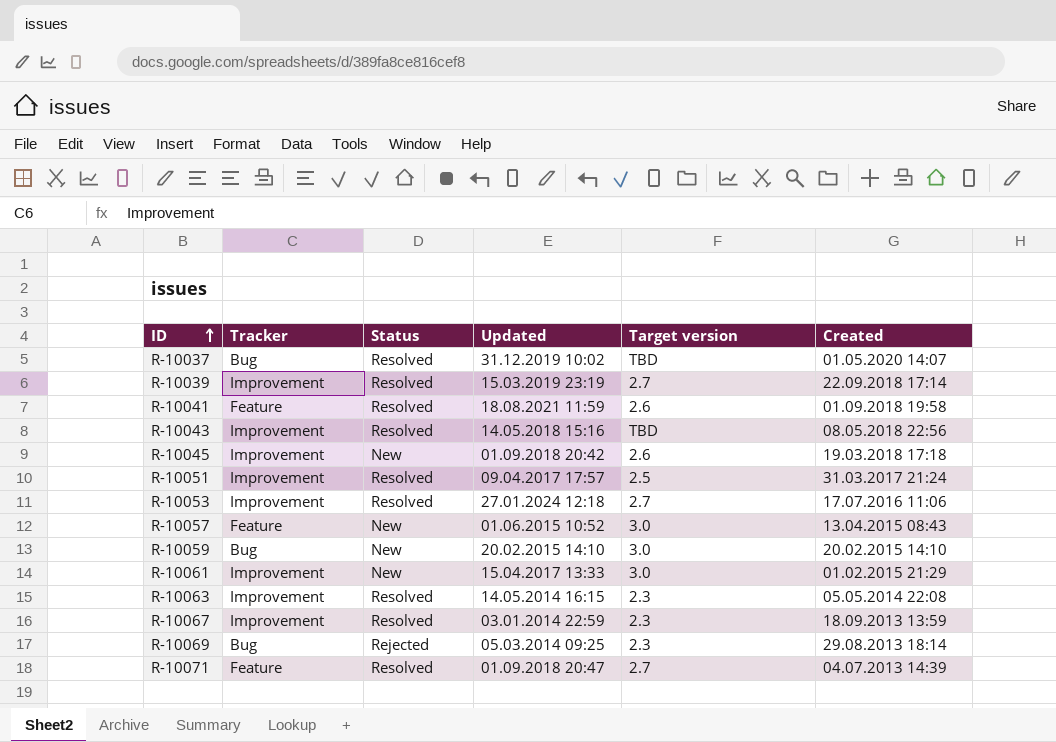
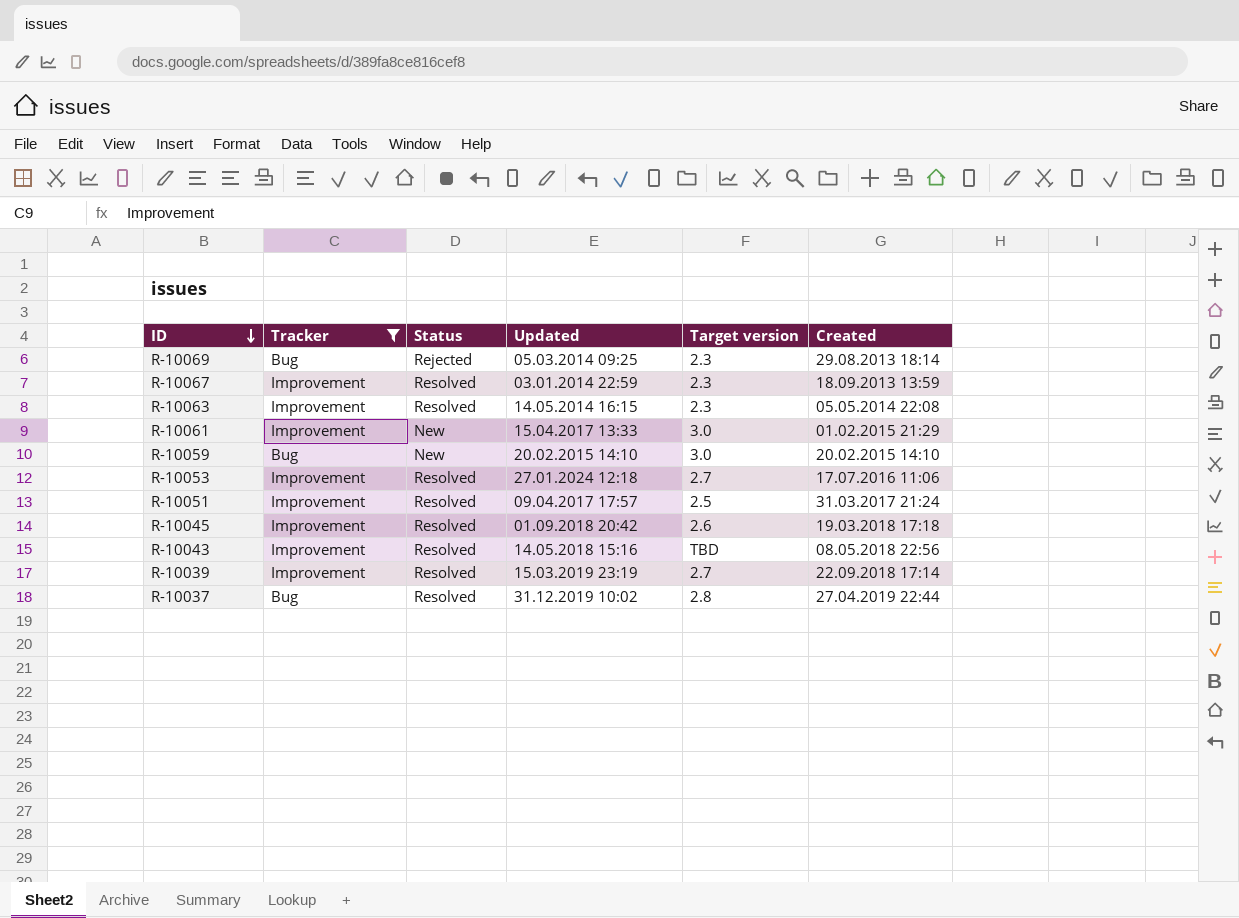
filter: none -> Tracker != Feature
row order: ID ascending -> ID descending
R-10045 | Status: New -> Resolved
R-10037 | Target version: TBD -> 2.8
R-10037 | Created: 01.05.2020 14:07 -> 27.04.2019 22:44

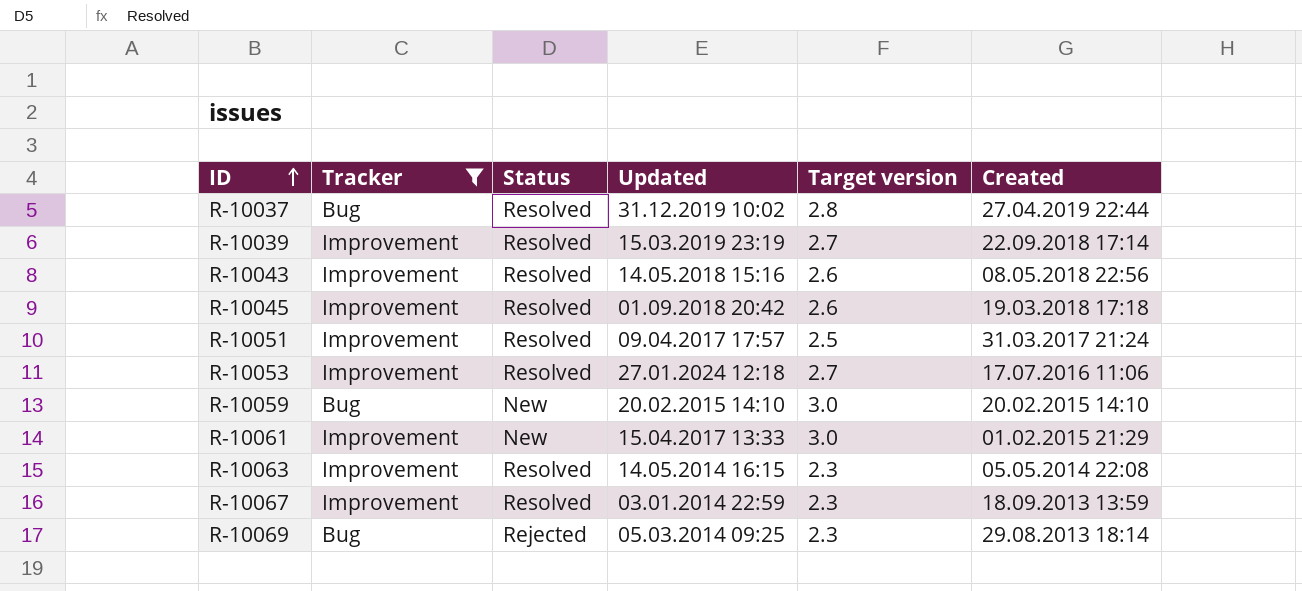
row order: ID descending -> ID ascending
R-10043 | Target version: TBD -> 2.6

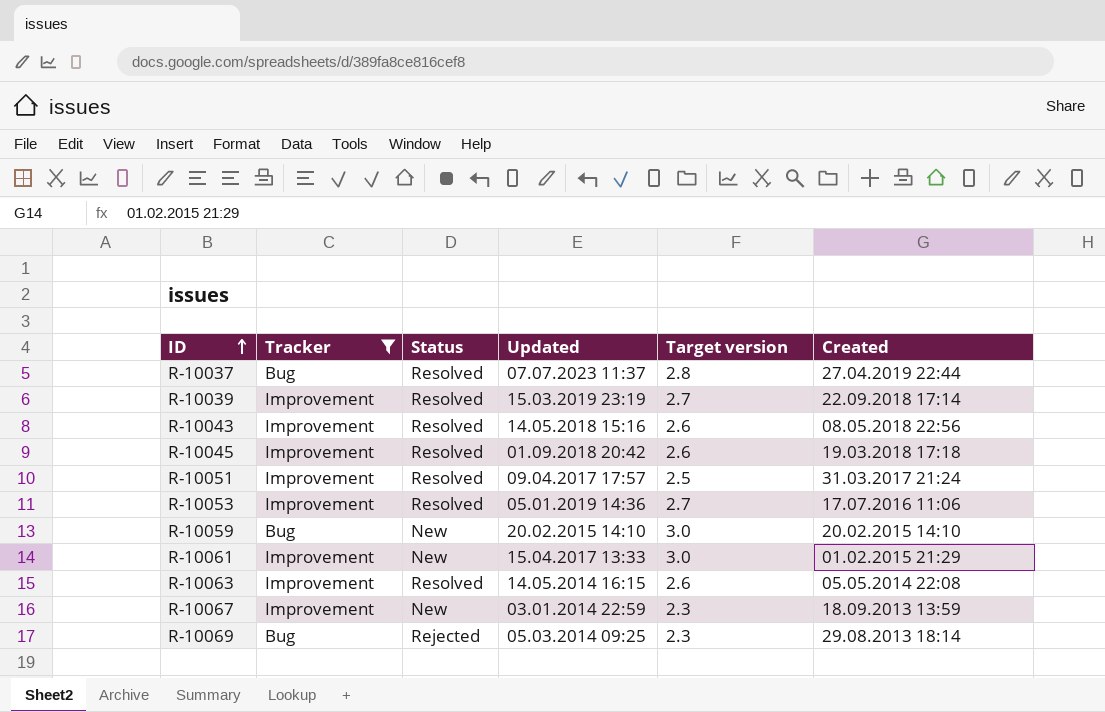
R-10037 | Updated: 31.12.2019 10:02 -> 07.07.2023 11:37
R-10053 | Updated: 27.01.2024 12:18 -> 05.01.2019 14:36
R-10063 | Target version: 2.3 -> 2.6
R-10067 | Status: Resolved -> New

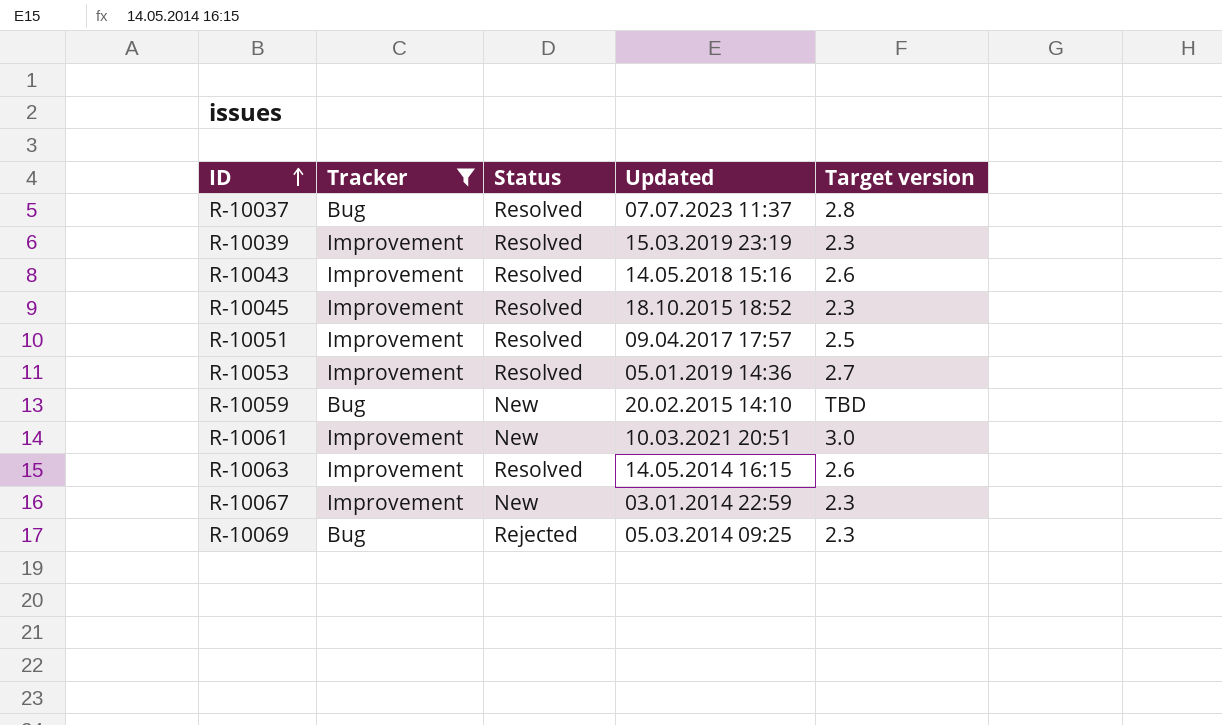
column Created | position: 6 -> none
R-10039 | Target version: 2.7 -> 2.3
R-10045 | Updated: 01.09.2018 20:42 -> 18.10.2015 18:52
R-10045 | Target version: 2.6 -> 2.3
R-10059 | Target version: 3.0 -> TBD
R-10061 | Updated: 15.04.2017 13:33 -> 10.03.2021 20:51

